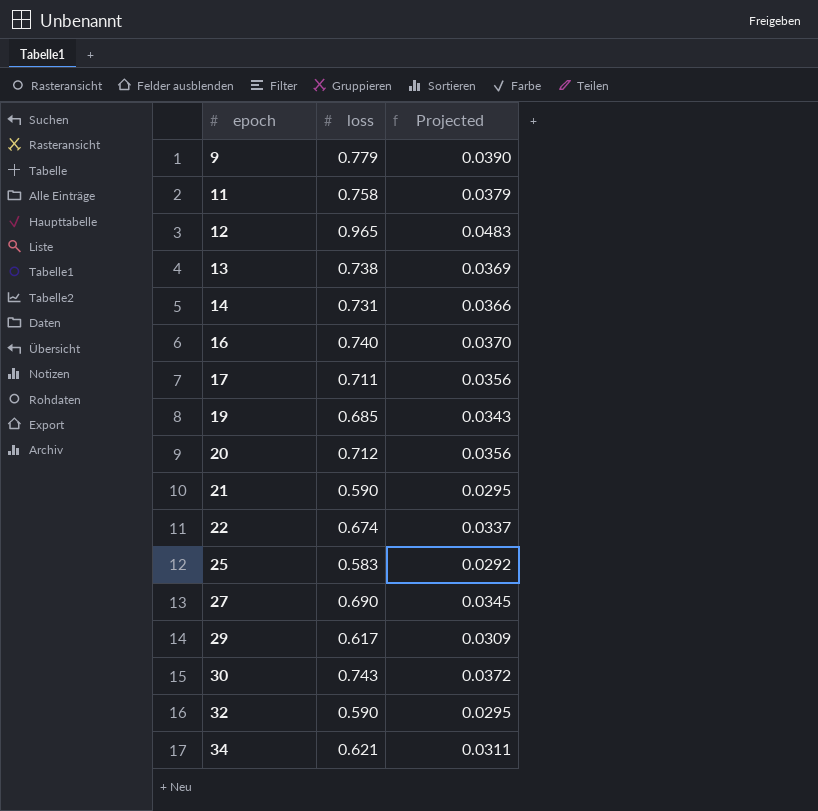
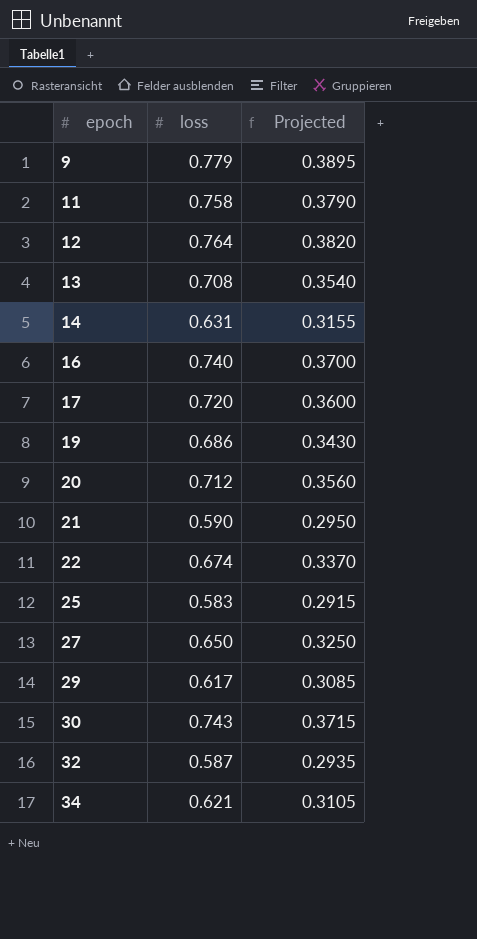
column Projected | formula: [loss] * 0.05 -> [loss] * 0.5
12 | loss: 0.965 -> 0.764
13 | loss: 0.738 -> 0.708
14 | loss: 0.731 -> 0.631
17 | loss: 0.711 -> 0.720
19 | loss: 0.685 -> 0.686
27 | loss: 0.690 -> 0.650
32 | loss: 0.590 -> 0.587

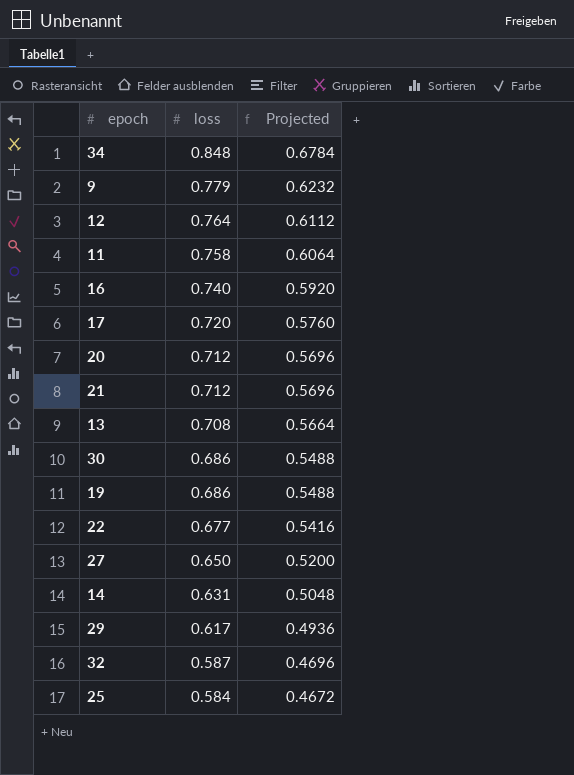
row order: epoch ascending -> loss descending
column Projected | formula: [loss] * 0.5 -> [loss] * 0.8
34 | loss: 0.621 -> 0.848
21 | loss: 0.590 -> 0.712
30 | loss: 0.743 -> 0.686
22 | loss: 0.674 -> 0.677
25 | loss: 0.583 -> 0.584

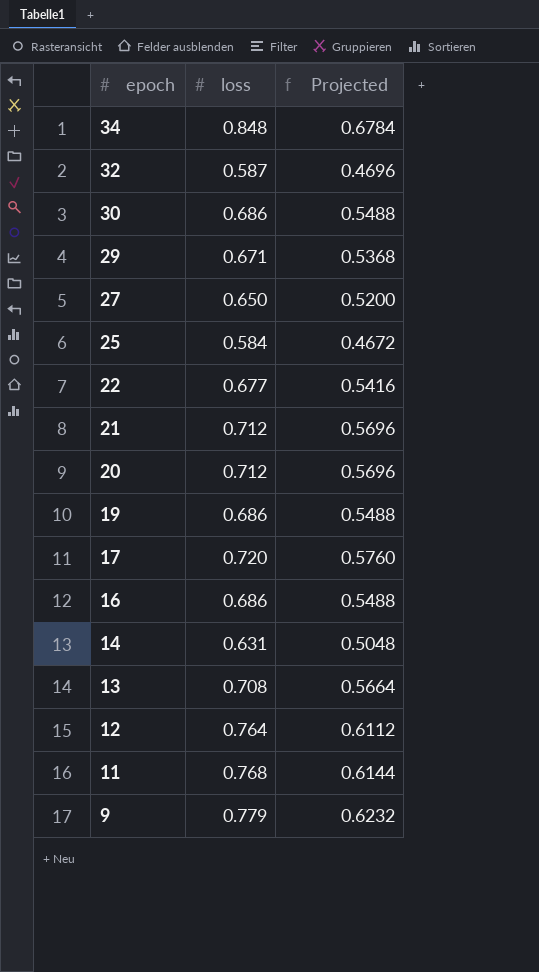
row order: loss descending -> epoch descending
29 | loss: 0.617 -> 0.671
29 | Projected: 0.4936 -> 0.5368
16 | loss: 0.740 -> 0.686
16 | Projected: 0.5920 -> 0.5488
11 | loss: 0.758 -> 0.768
11 | Projected: 0.6064 -> 0.6144

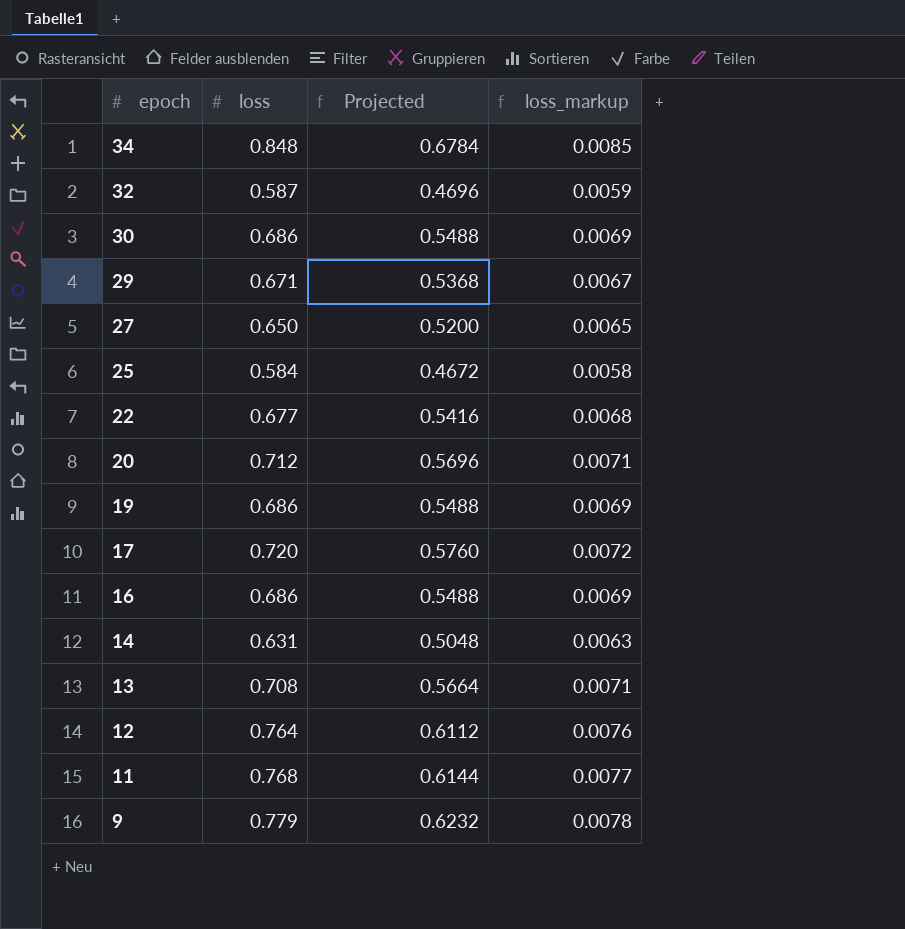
column loss_markup | formula: none -> [loss] * 0.01
row 21: 0.712 | 0.5696 -> none

